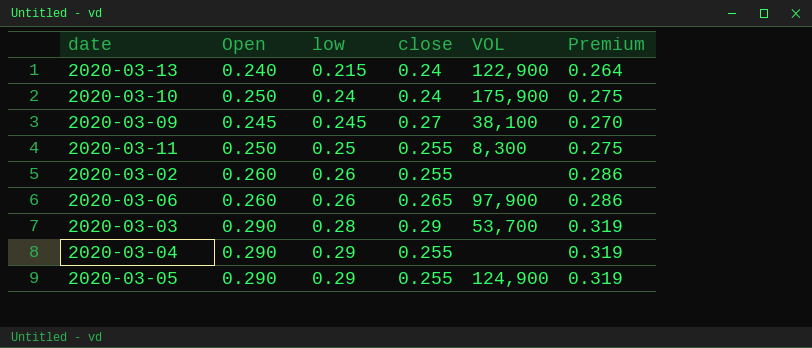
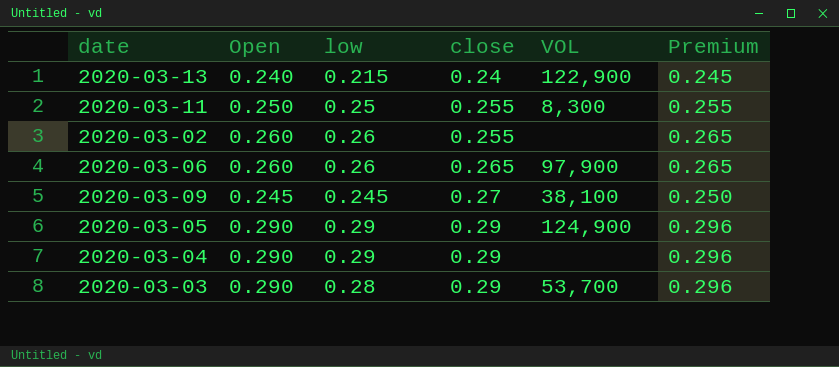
row order: low ascending -> close ascending
column Premium | formula: [Open] * 1.1 -> [Open] * 1.02
row 2020-03-10: 0.250 | 0.24 | 0.24 | 175,900 | 0.275 -> none
2020-03-05 | close: 0.255 -> 0.29
2020-03-04 | close: 0.255 -> 0.29

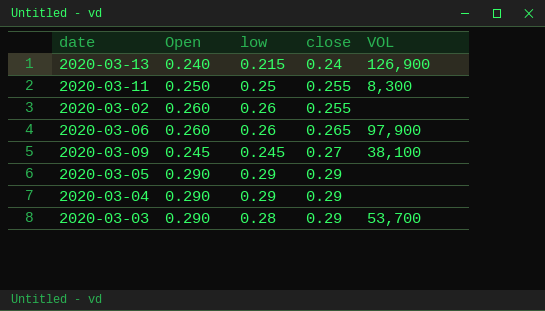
column Premium | formula: [Open] * 1.02 -> none
2020-03-13 | VOL: 122,900 -> 126,900
2020-03-05 | VOL: 124,900 -> none

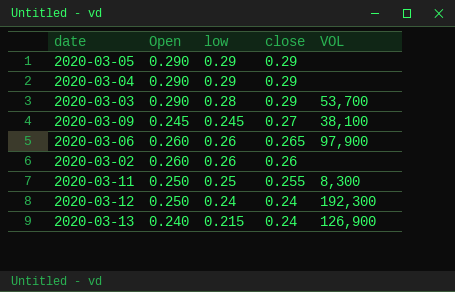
row order: close ascending -> close descending
2020-03-02 | close: 0.255 -> 0.26
row 2020-03-12: none -> 0.250 | 0.24 | 0.24 | 192,300

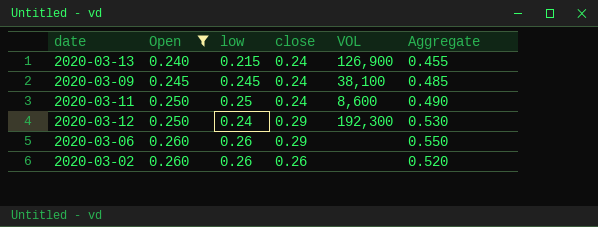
filter: none -> Open != 0.290
row order: close descending -> Open ascending
column Aggregate | formula: none -> [low] + [close]
2020-03-09 | close: 0.27 -> 0.24
2020-03-11 | close: 0.255 -> 0.24
2020-03-11 | VOL: 8,300 -> 8,600
2020-03-12 | close: 0.24 -> 0.29
2020-03-06 | close: 0.265 -> 0.29
2020-03-06 | VOL: 97,900 -> none

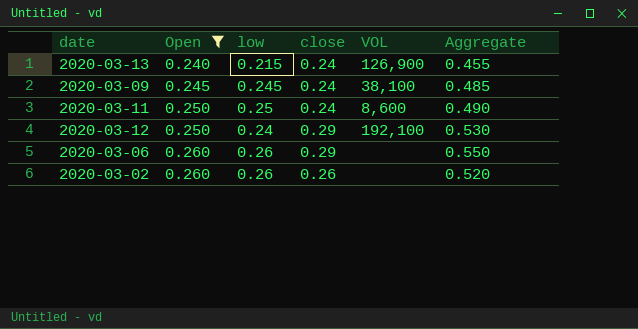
2020-03-12 | VOL: 192,300 -> 192,100

